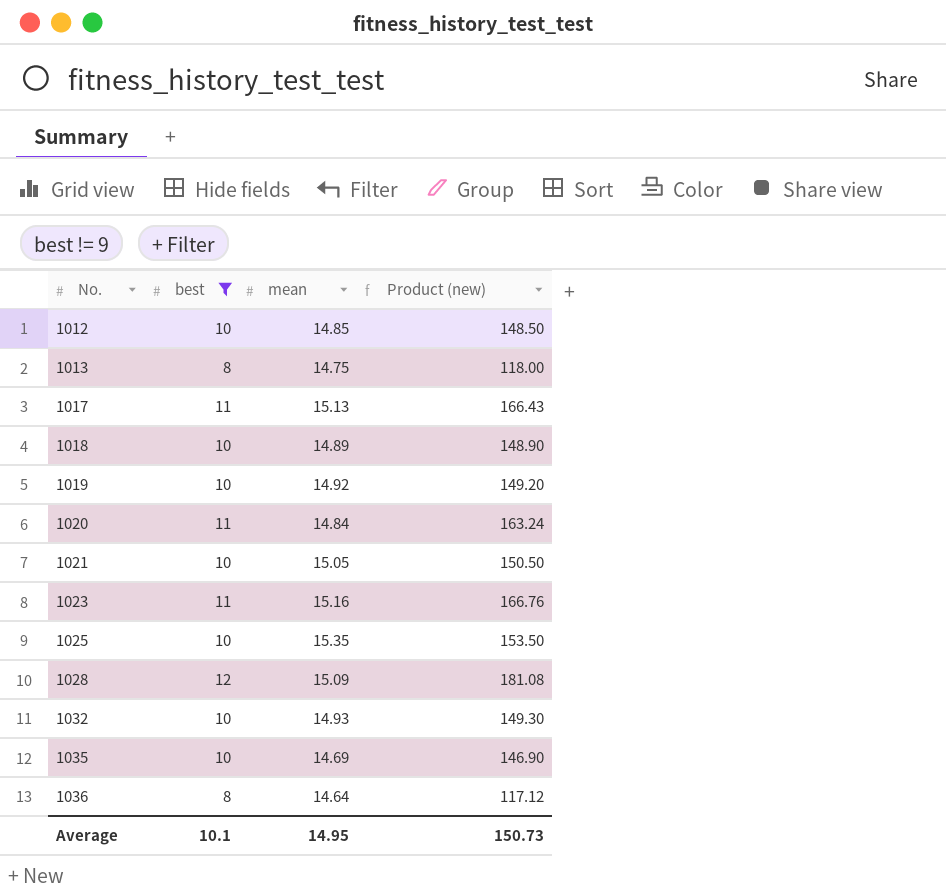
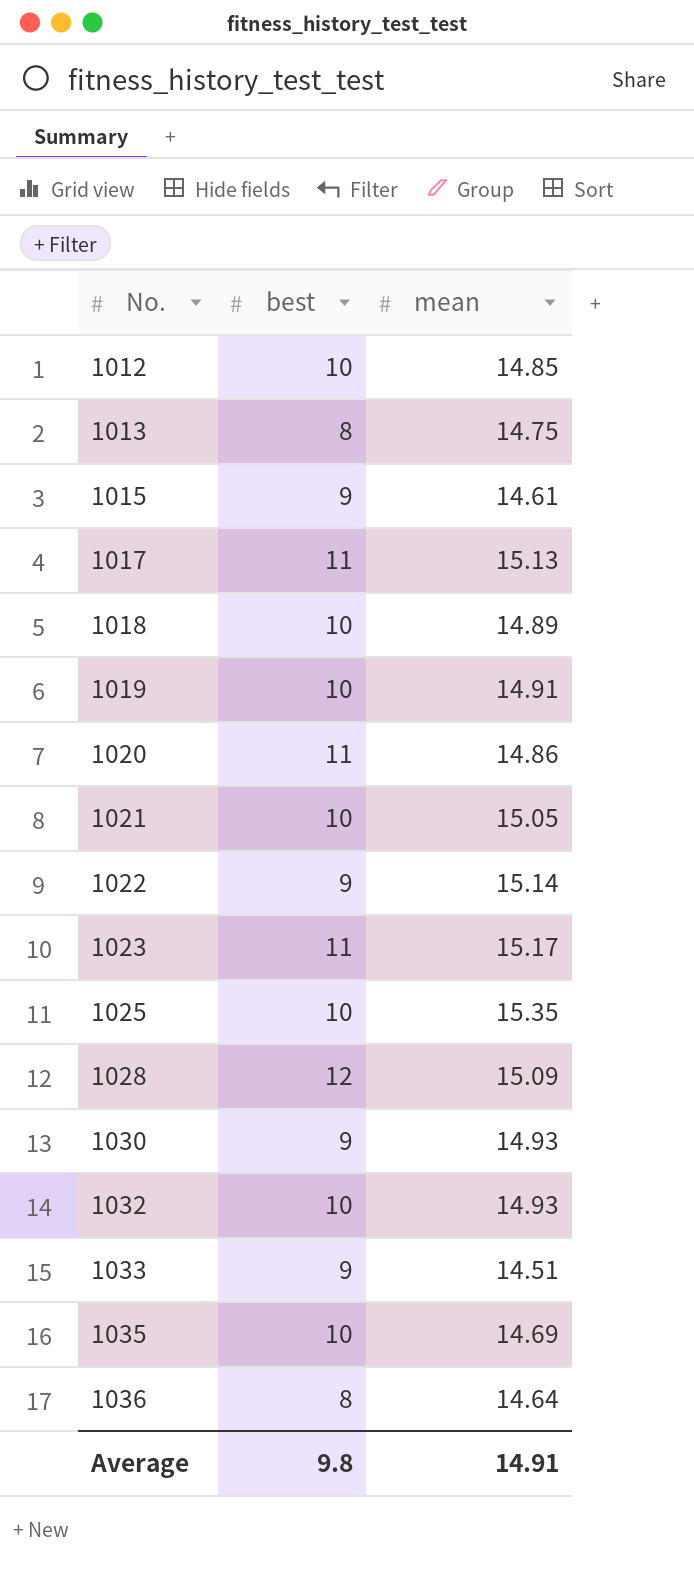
filter: best != 9 -> none
column Product (new) | formula: [best] * [mean] -> none
1019 | mean: 14.92 -> 14.91
1020 | mean: 14.84 -> 14.86
1023 | mean: 15.16 -> 15.17
Average | best: 10.1 -> 9.8
Average | mean: 14.95 -> 14.91

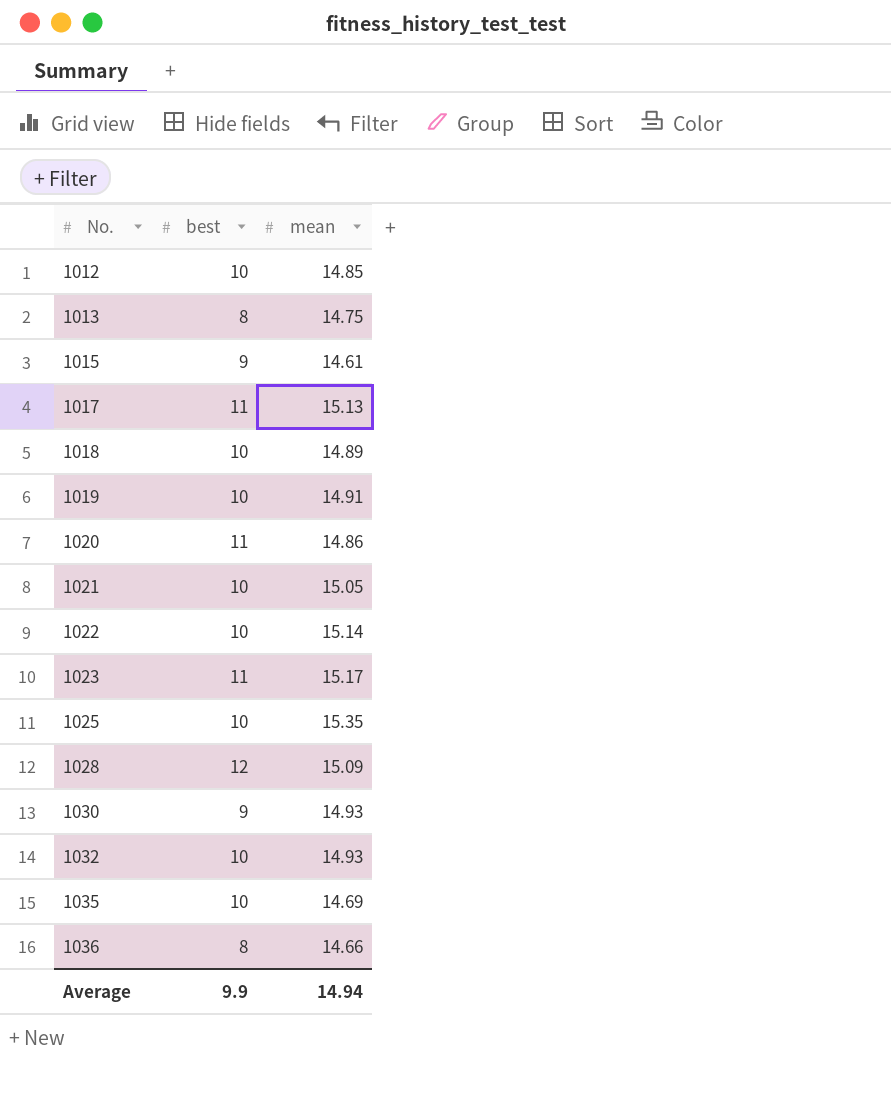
row 1033: 9 | 14.51 -> none
1022 | best: 9 -> 10
1036 | mean: 14.64 -> 14.66
Average | best: 9.8 -> 9.9
Average | mean: 14.91 -> 14.94

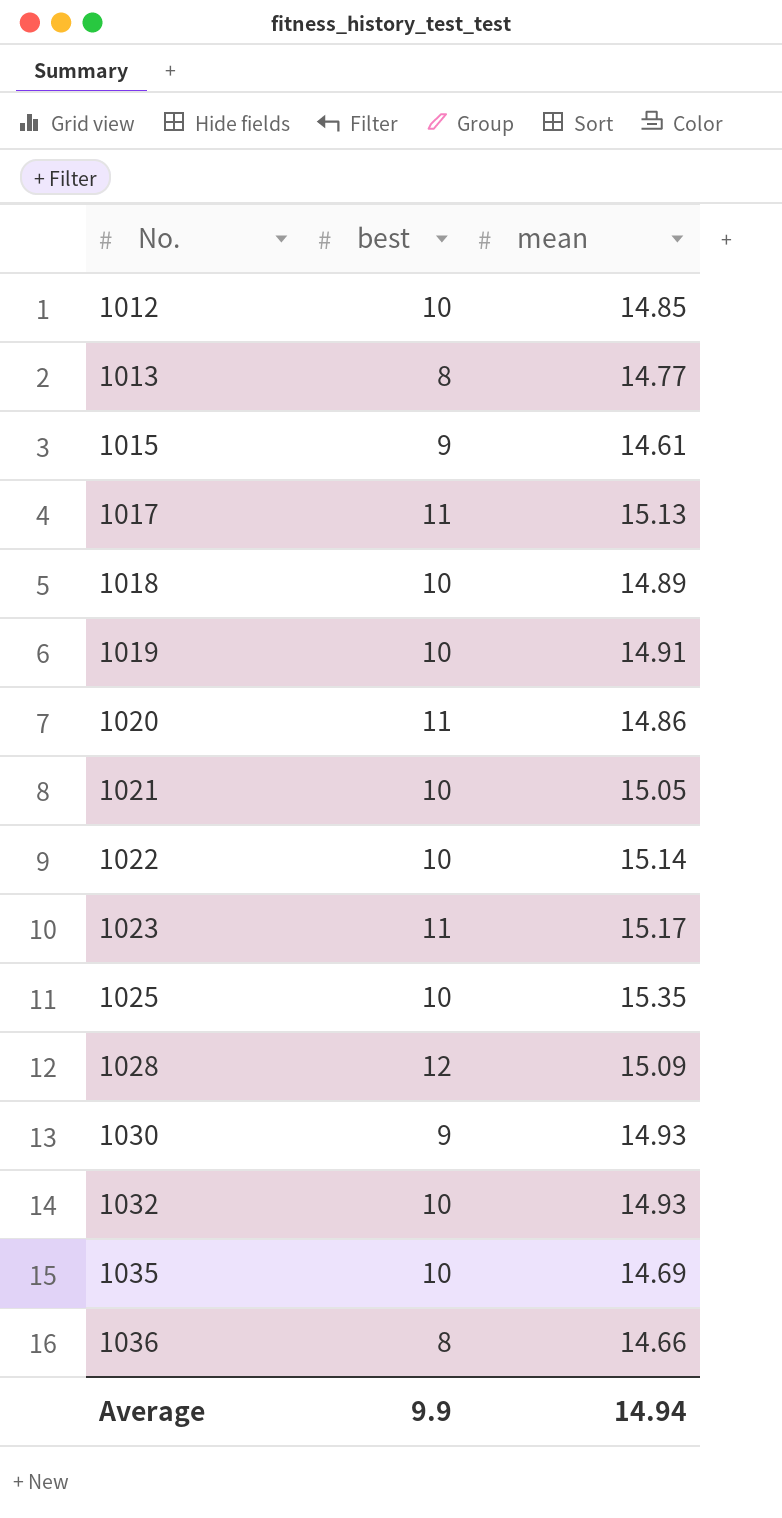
1013 | mean: 14.75 -> 14.77

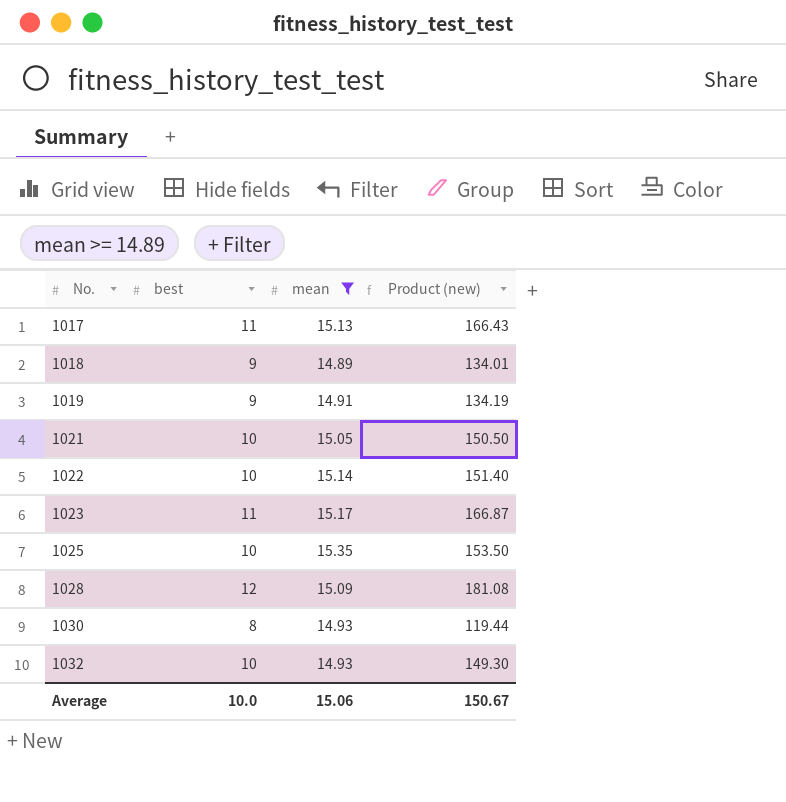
filter: none -> mean >= 14.89
column Product (new) | formula: none -> [best] * [mean]
1018 | best: 10 -> 9
1019 | best: 10 -> 9
1030 | best: 9 -> 8
Average | best: 9.9 -> 10.0
Average | mean: 14.94 -> 15.06

